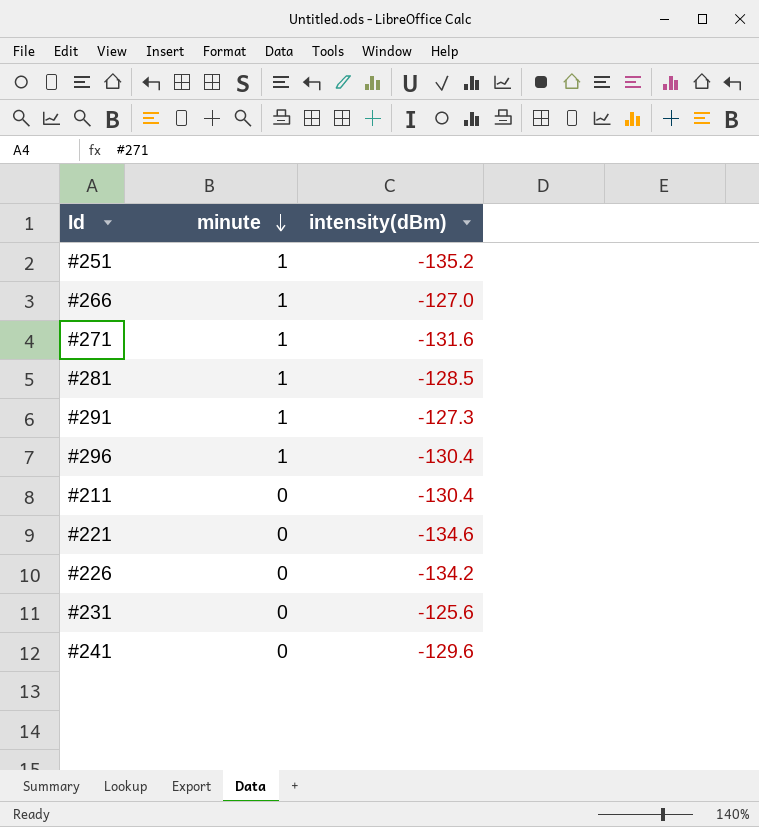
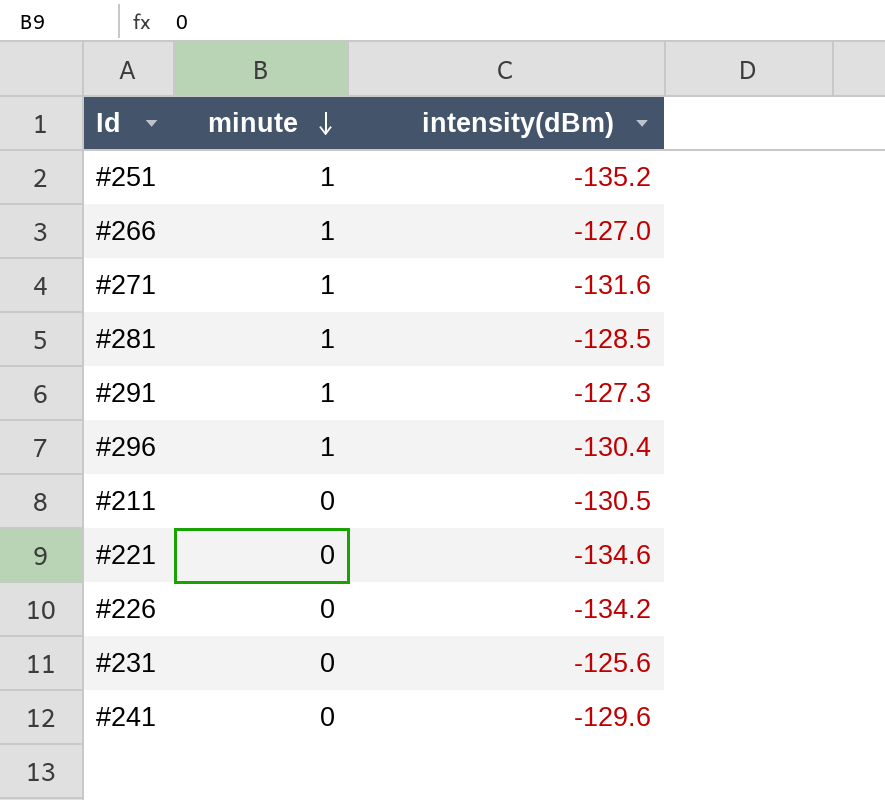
#211 | intensity(dBm): -130.4 -> -130.5

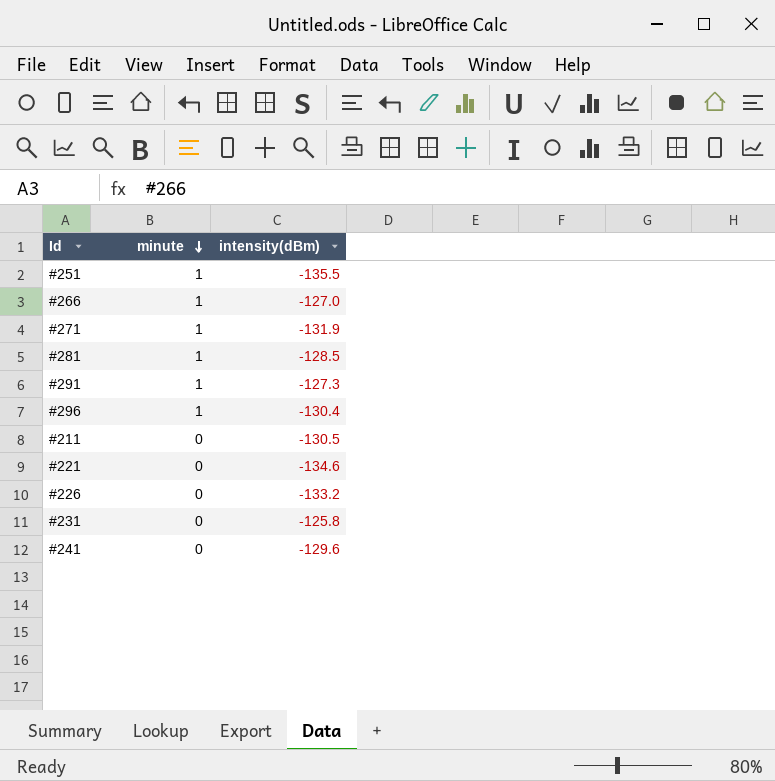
#251 | intensity(dBm): -135.2 -> -135.5
#271 | intensity(dBm): -131.6 -> -131.9
#226 | intensity(dBm): -134.2 -> -133.2
#231 | intensity(dBm): -125.6 -> -125.8

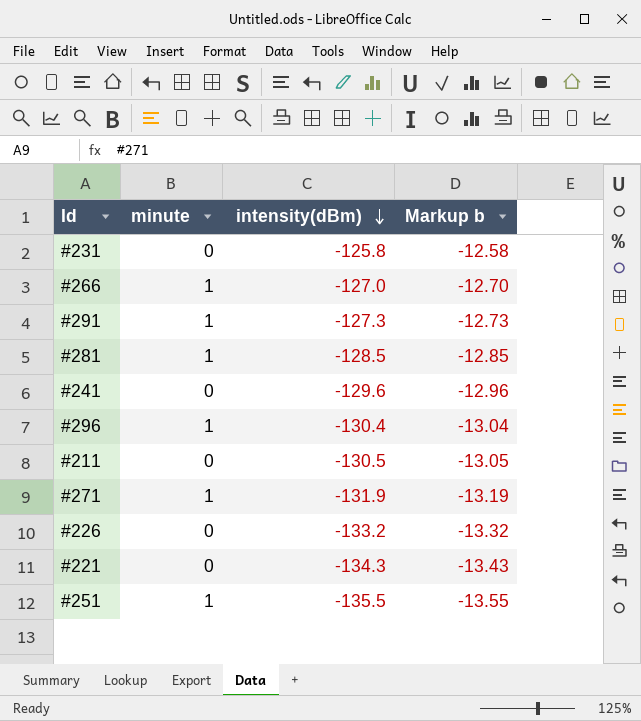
row order: minute descending -> intensity(dBm) descending
column Markup b | formula: none -> [intensity(dBm)] * 0.1
#221 | intensity(dBm): -134.6 -> -134.3

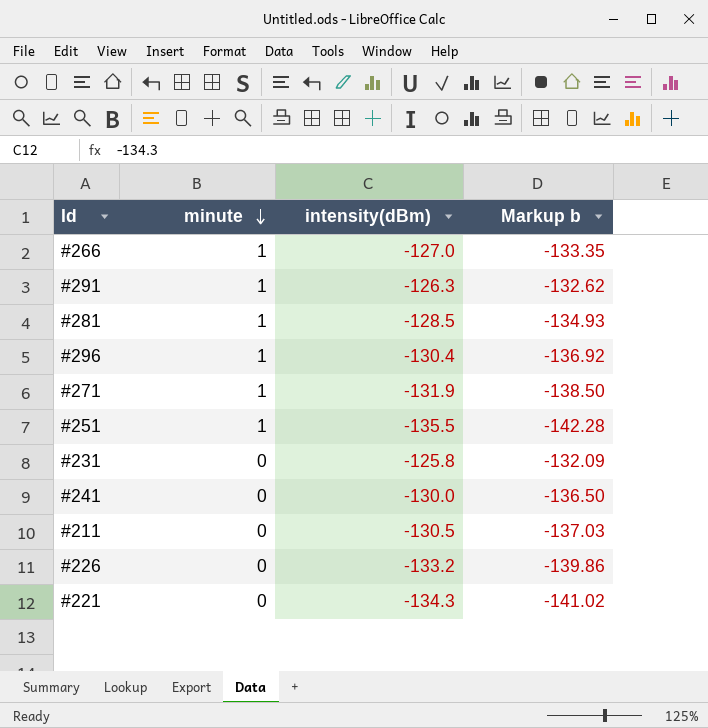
row order: intensity(dBm) descending -> minute descending
column Markup b | formula: [intensity(dBm)] * 0.1 -> [intensity(dBm)] * 1.05
#291 | intensity(dBm): -127.3 -> -126.3
#241 | intensity(dBm): -129.6 -> -130.0

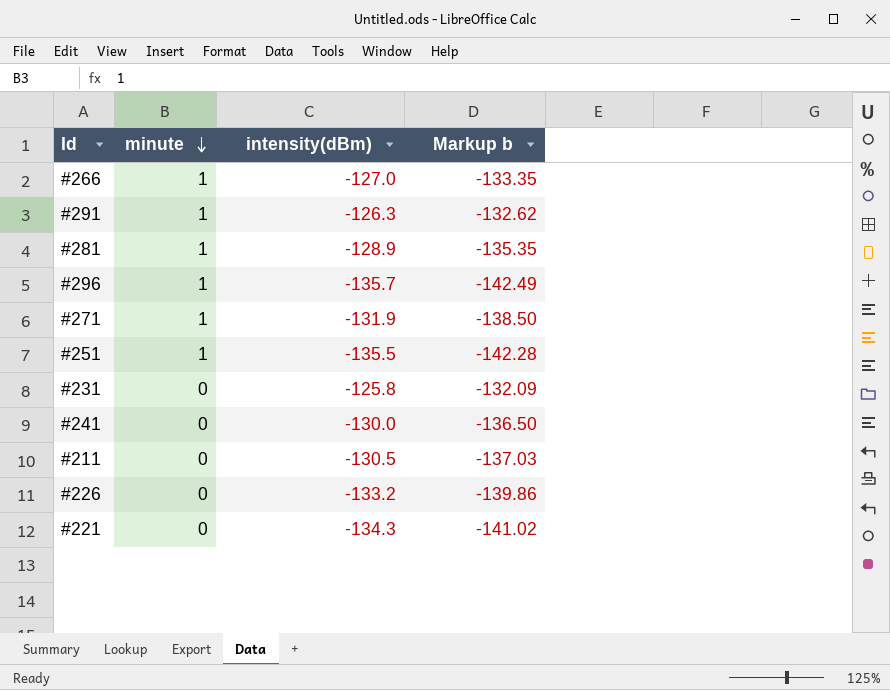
#281 | intensity(dBm): -128.5 -> -128.9
#281 | Markup b: -134.93 -> -135.35
#296 | intensity(dBm): -130.4 -> -135.7
#296 | Markup b: -136.92 -> -142.49

